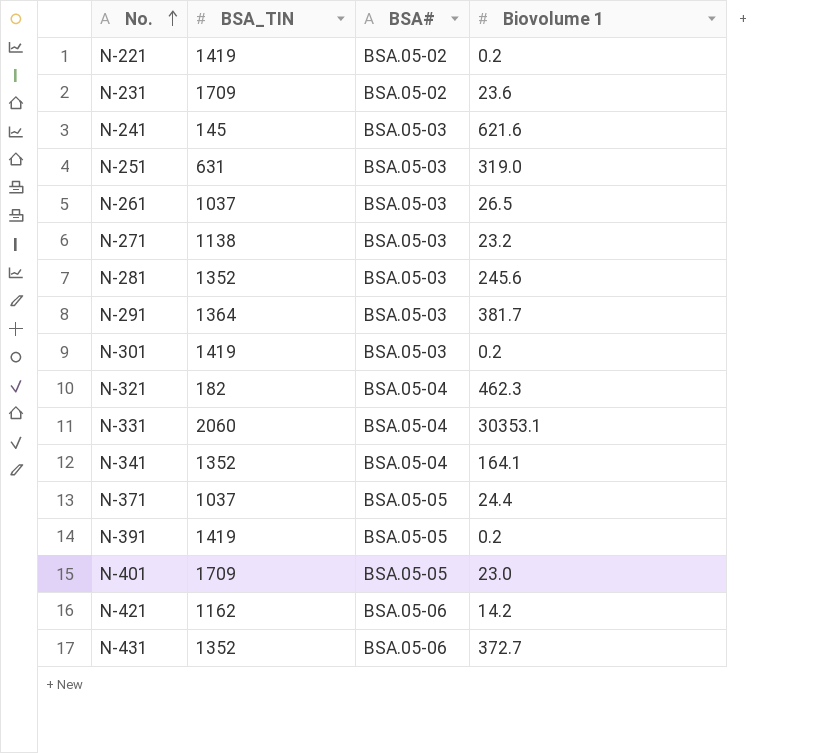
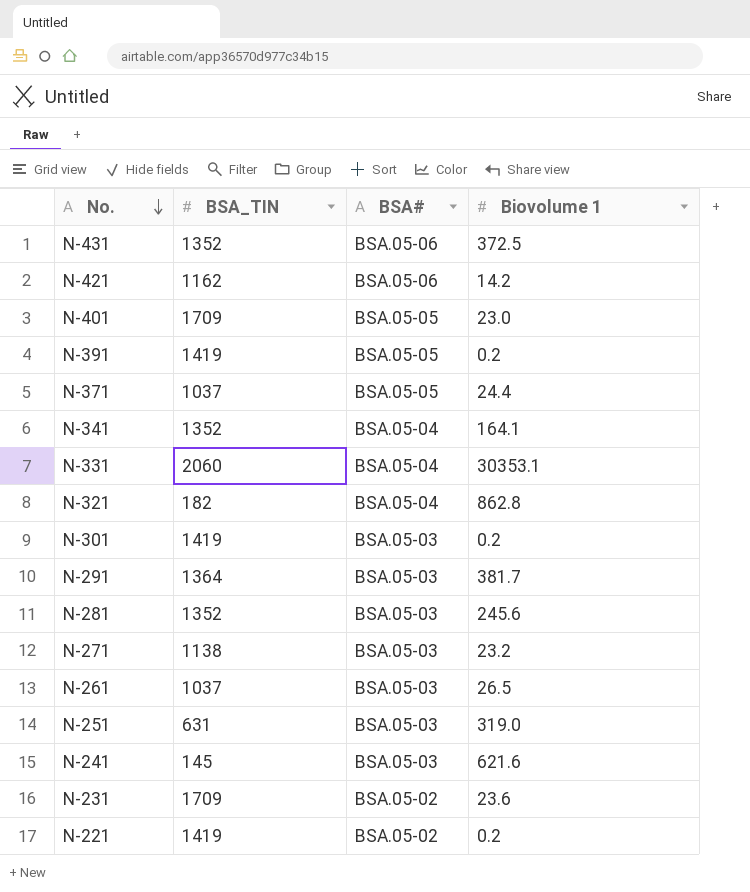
row order: No. ascending -> No. descending
N-431 | Biovolume 1: 372.7 -> 372.5
N-321 | Biovolume 1: 462.3 -> 862.8

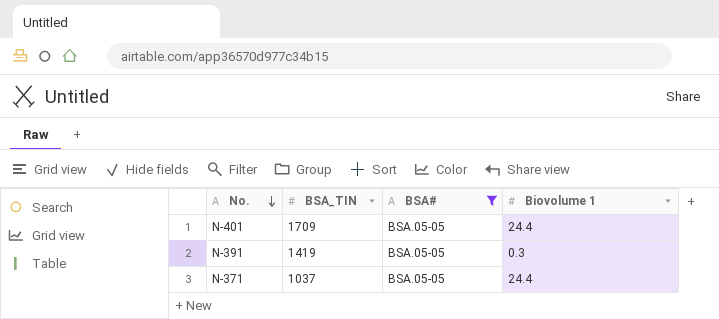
filter: none -> BSA# = BSA.05-05
N-401 | Biovolume 1: 23.0 -> 24.4
N-391 | Biovolume 1: 0.2 -> 0.3

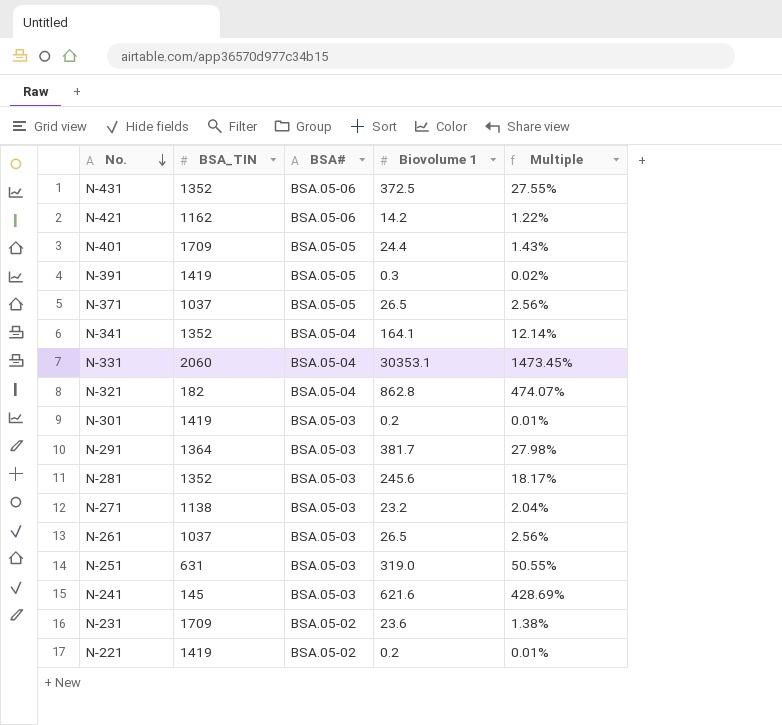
filter: BSA# = BSA.05-05 -> none
column Multiple | formula: none -> [Biovolume 1] / [BSA_TIN]
N-371 | Biovolume 1: 24.4 -> 26.5

